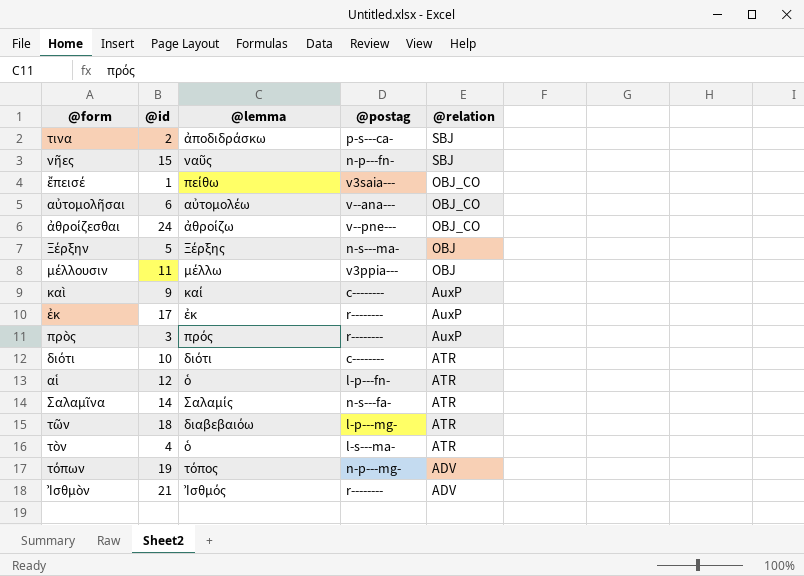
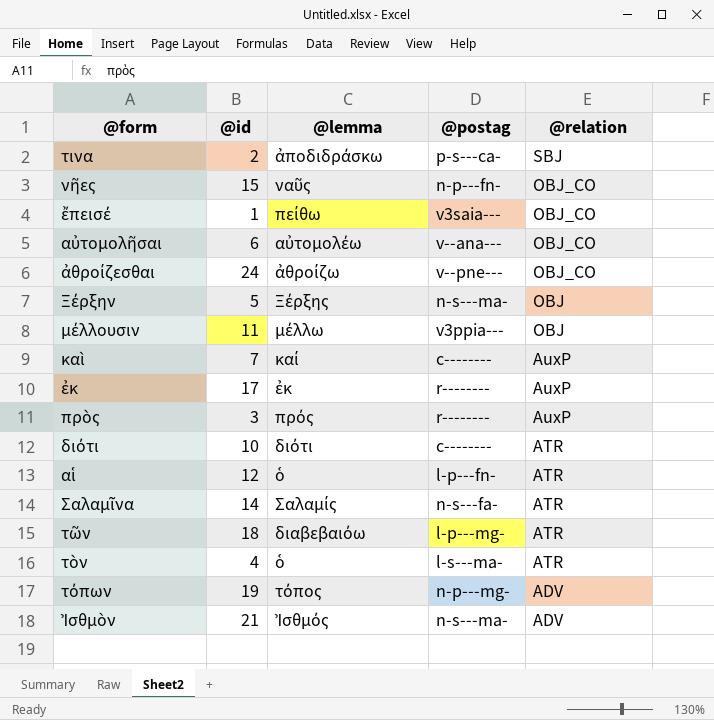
νῆες | @relation: SBJ -> OBJ_CO
καὶ | @id: 9 -> 7
Ἰσθμὸν | @postag: r-------- -> n-s---ma-

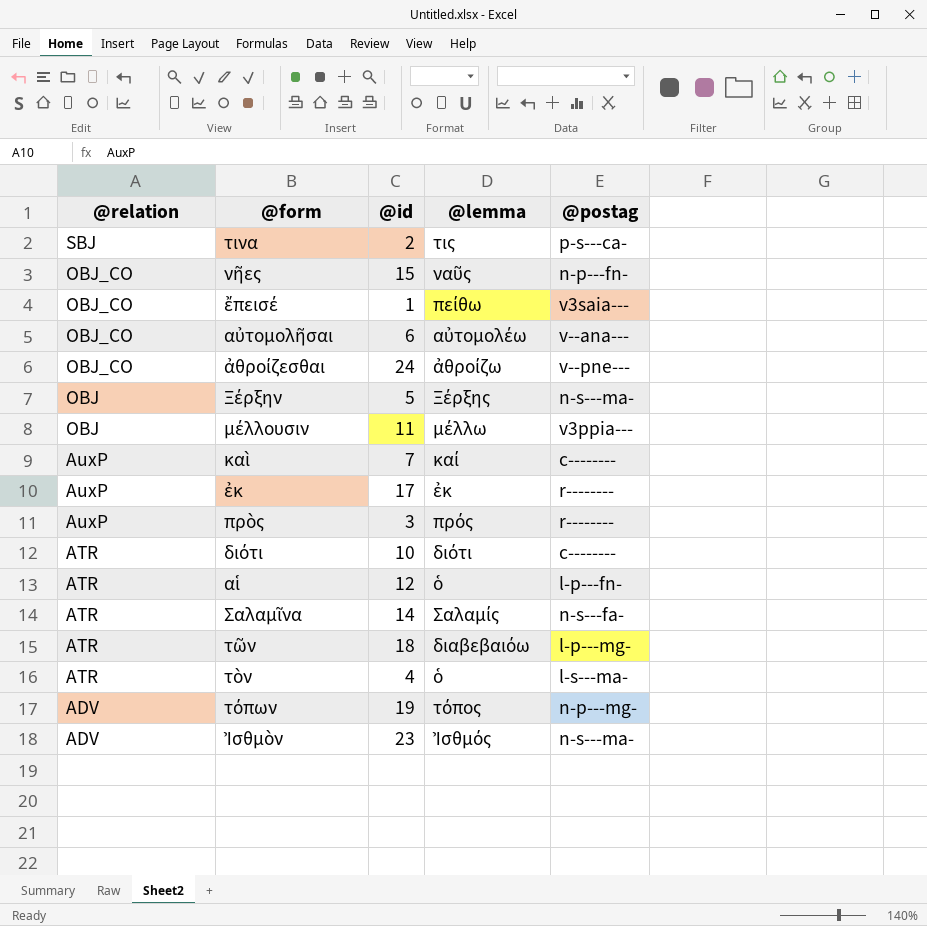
column @relation | position: 5 -> 1
τινα | @lemma: ἀποδιδράσκω -> τις
Ἰσθμὸν | @id: 21 -> 23

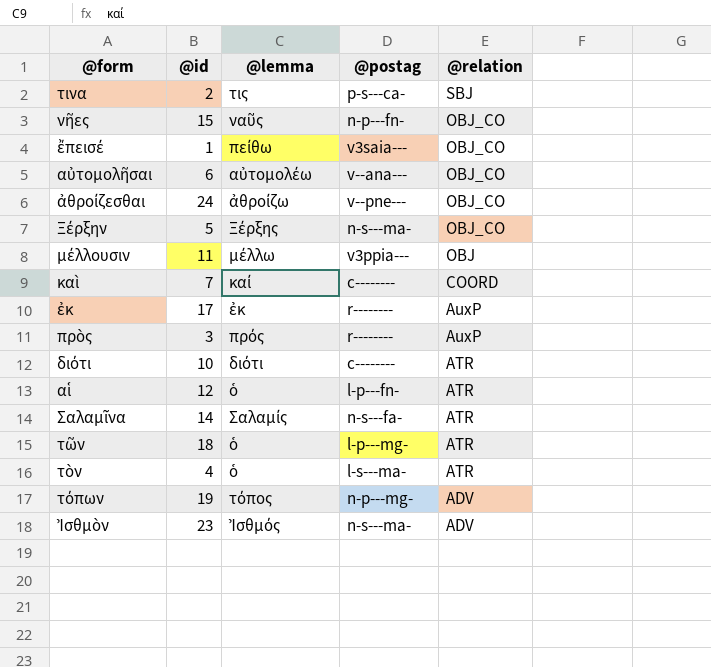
column @relation | position: 1 -> 5
Ξέρξην | @relation: OBJ -> OBJ_CO
καὶ | @relation: AuxP -> COORD
τῶν | @lemma: διαβεβαιόω -> ὁ

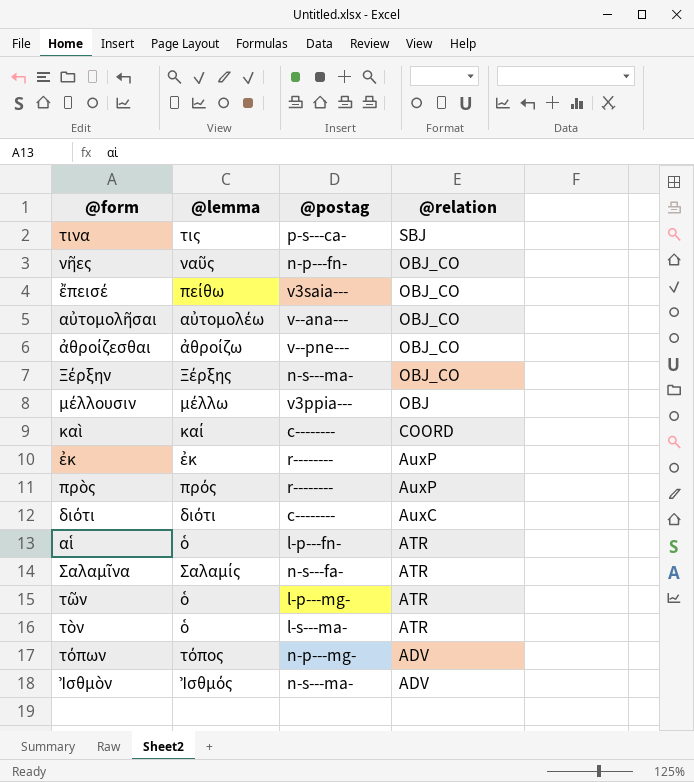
column @id | position: 2 -> none
διότι | @relation: ATR -> AuxC

